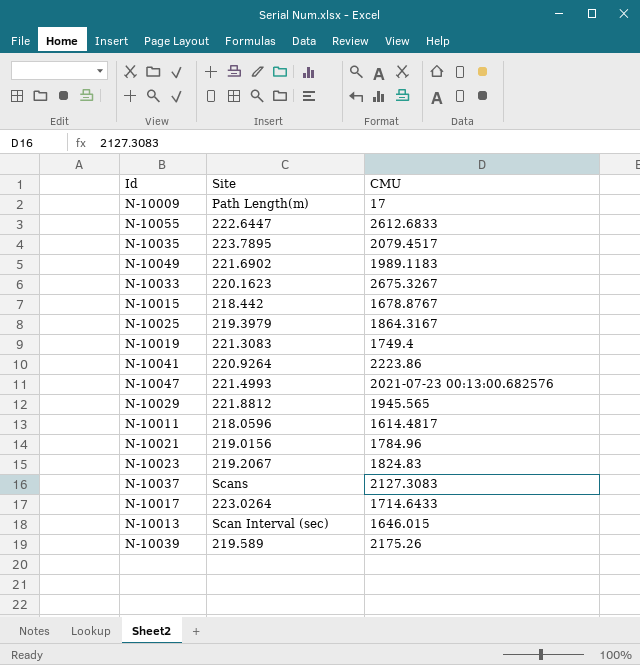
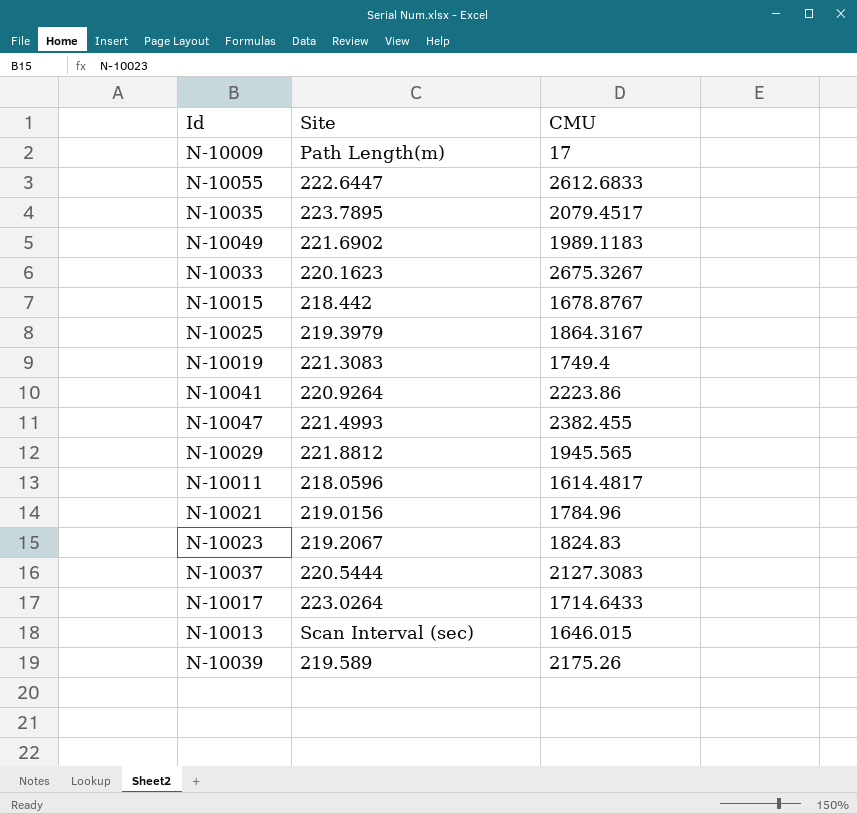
N-10047 | CMU: 2021-07-23 00:13:00.682576 -> 2382.455
N-10037 | Site: Scans -> 220.5444

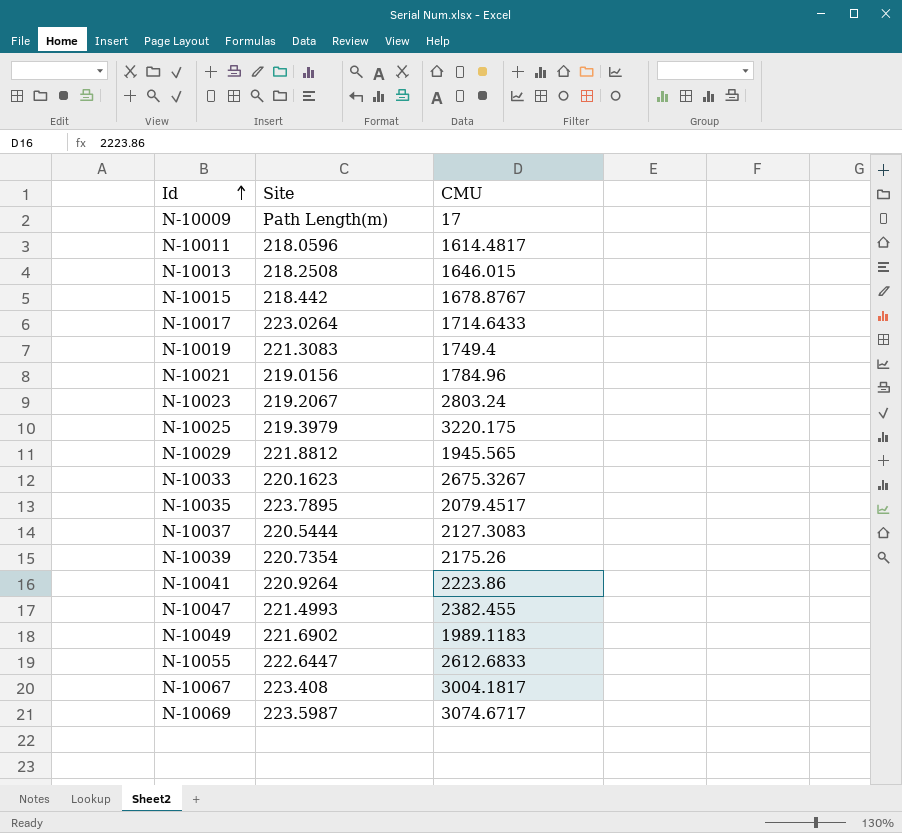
row order: none -> Id ascending
N-10013 | Site: Scan Interval (sec) -> 218.2508
N-10023 | CMU: 1824.83 -> 2803.24
N-10025 | CMU: 1864.3167 -> 3220.175
N-10039 | Site: 219.589 -> 220.7354
row N-10067: none -> 223.408 | 3004.1817
row N-10069: none -> 223.5987 | 3074.6717

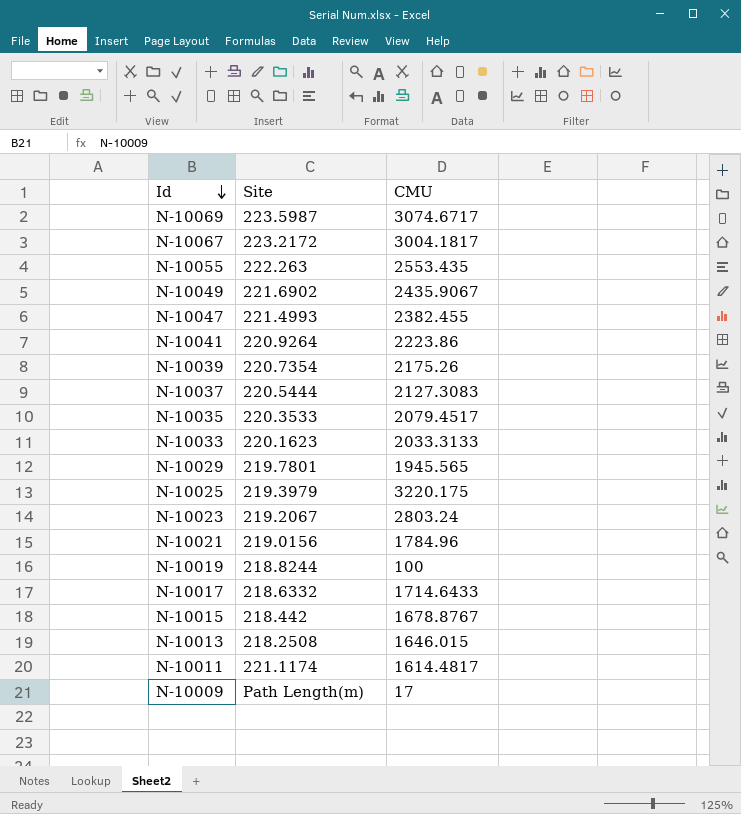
row order: Id ascending -> Id descending
N-10067 | Site: 223.408 -> 223.2172
N-10055 | Site: 222.6447 -> 222.263
N-10055 | CMU: 2612.6833 -> 2553.435
N-10049 | CMU: 1989.1183 -> 2435.9067
N-10035 | Site: 223.7895 -> 220.3533
N-10033 | CMU: 2675.3267 -> 2033.3133
N-10029 | Site: 221.8812 -> 219.7801
N-10019 | Site: 221.3083 -> 218.8244
N-10019 | CMU: 1749.4 -> 100
N-10017 | Site: 223.0264 -> 218.6332
N-10011 | Site: 218.0596 -> 221.1174

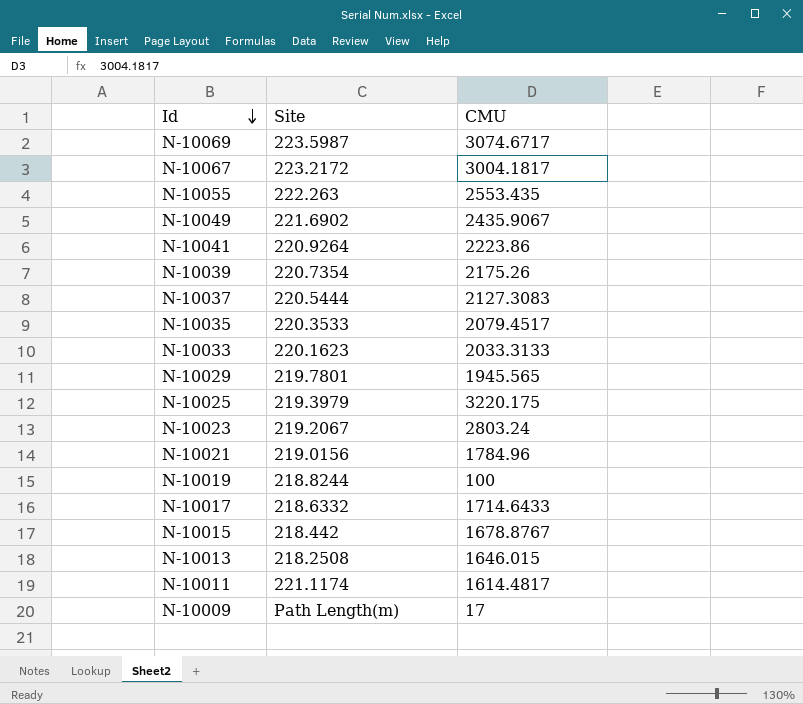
row N-10047: 221.4993 | 2382.455 -> none

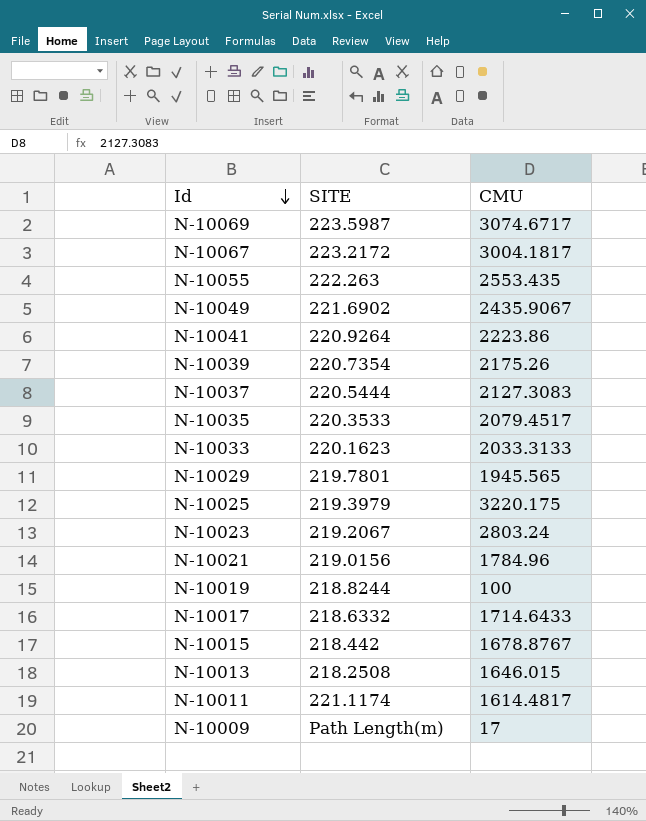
column name: Site -> SITE

